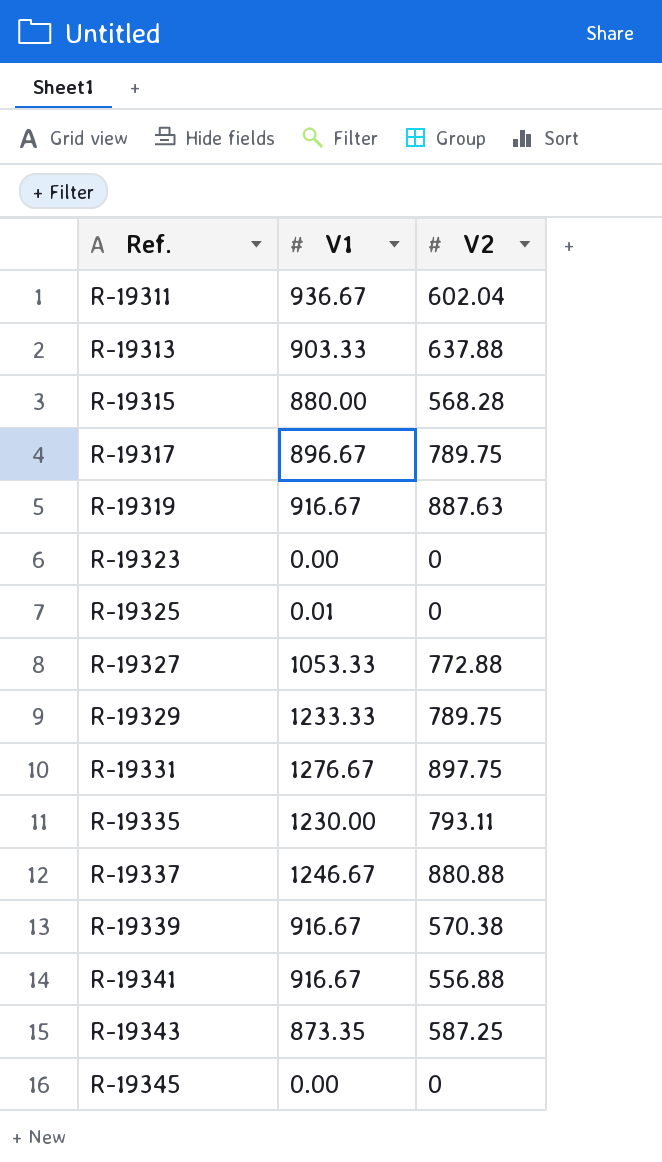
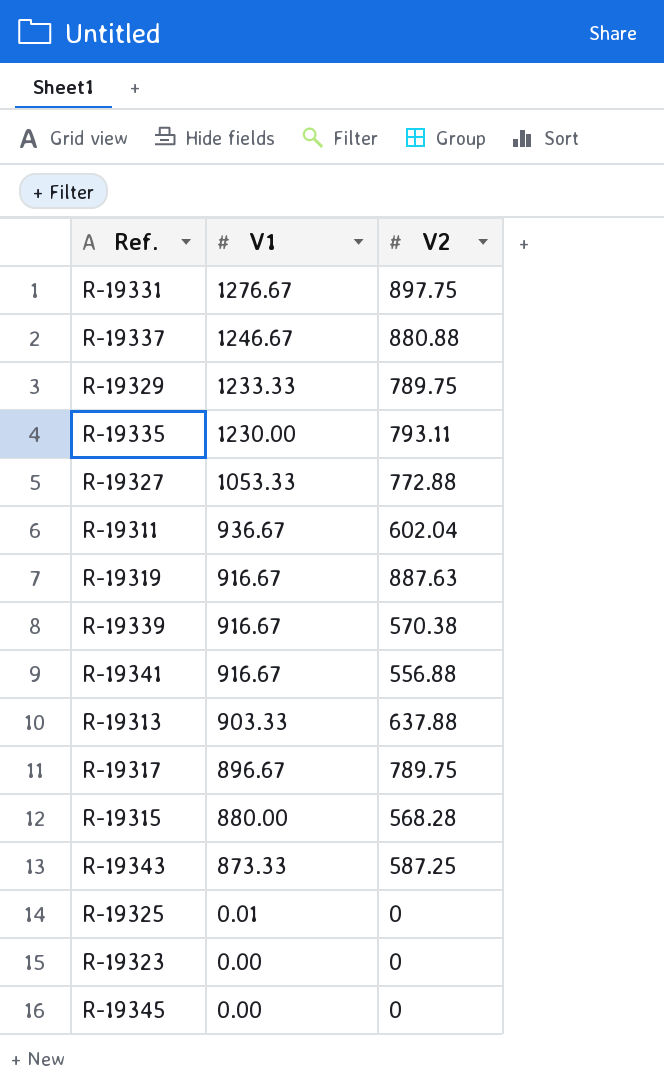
row order: Ref. ascending -> V1 descending
R-19343 | V1: 873.35 -> 873.33

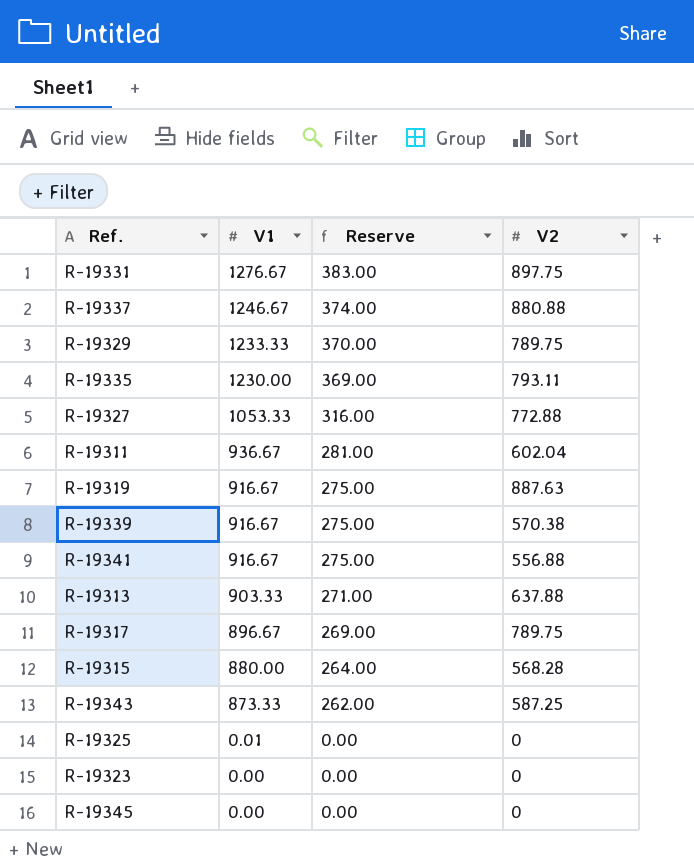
column Reserve | formula: none -> [V1] * 0.3

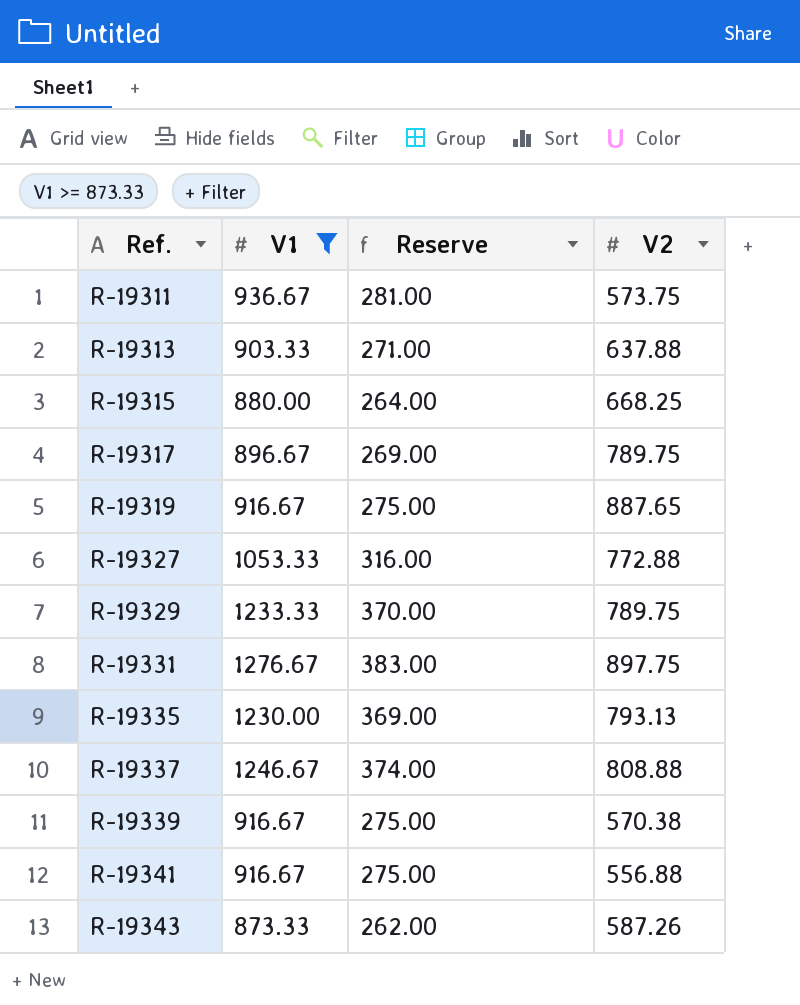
filter: none -> V1 >= 873.33
row order: V1 descending -> Ref. ascending
R-19311 | V2: 602.04 -> 573.75
R-19315 | V2: 568.28 -> 668.25
R-19319 | V2: 887.63 -> 887.65
R-19335 | V2: 793.11 -> 793.13
R-19337 | V2: 880.88 -> 808.88
R-19343 | V2: 587.25 -> 587.26

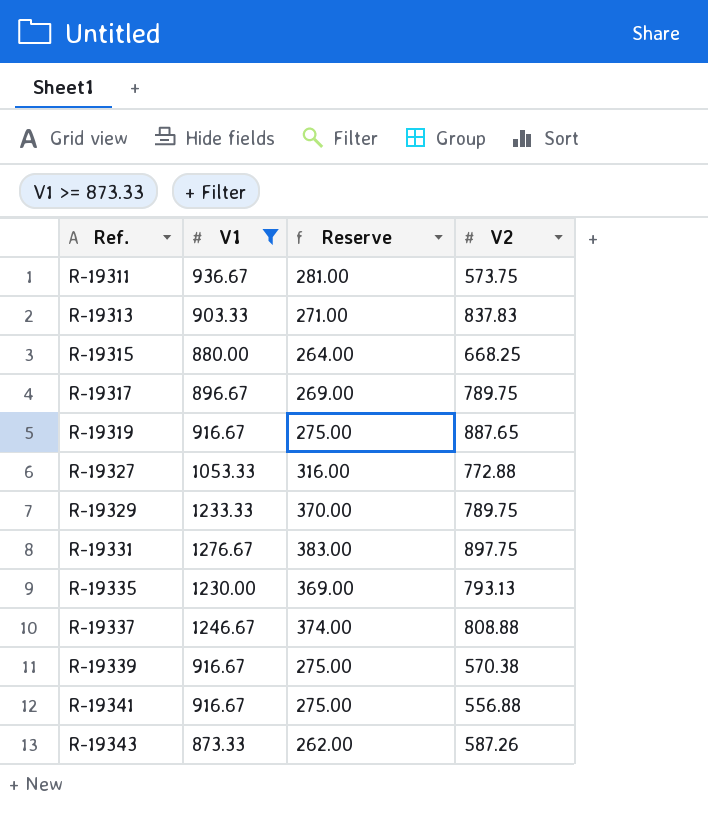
R-19313 | V2: 637.88 -> 837.83

